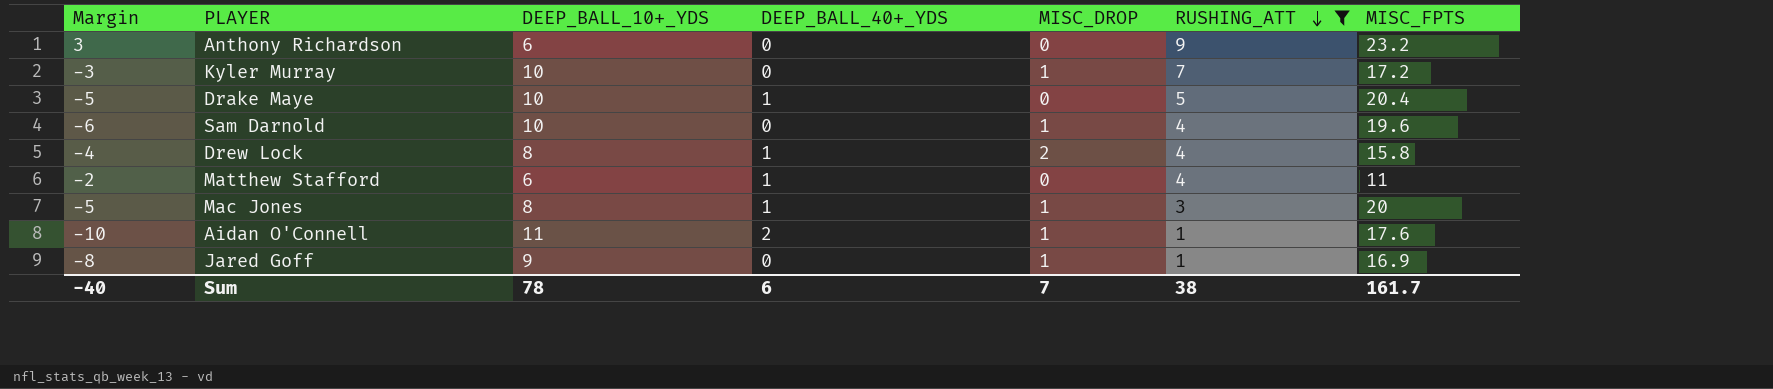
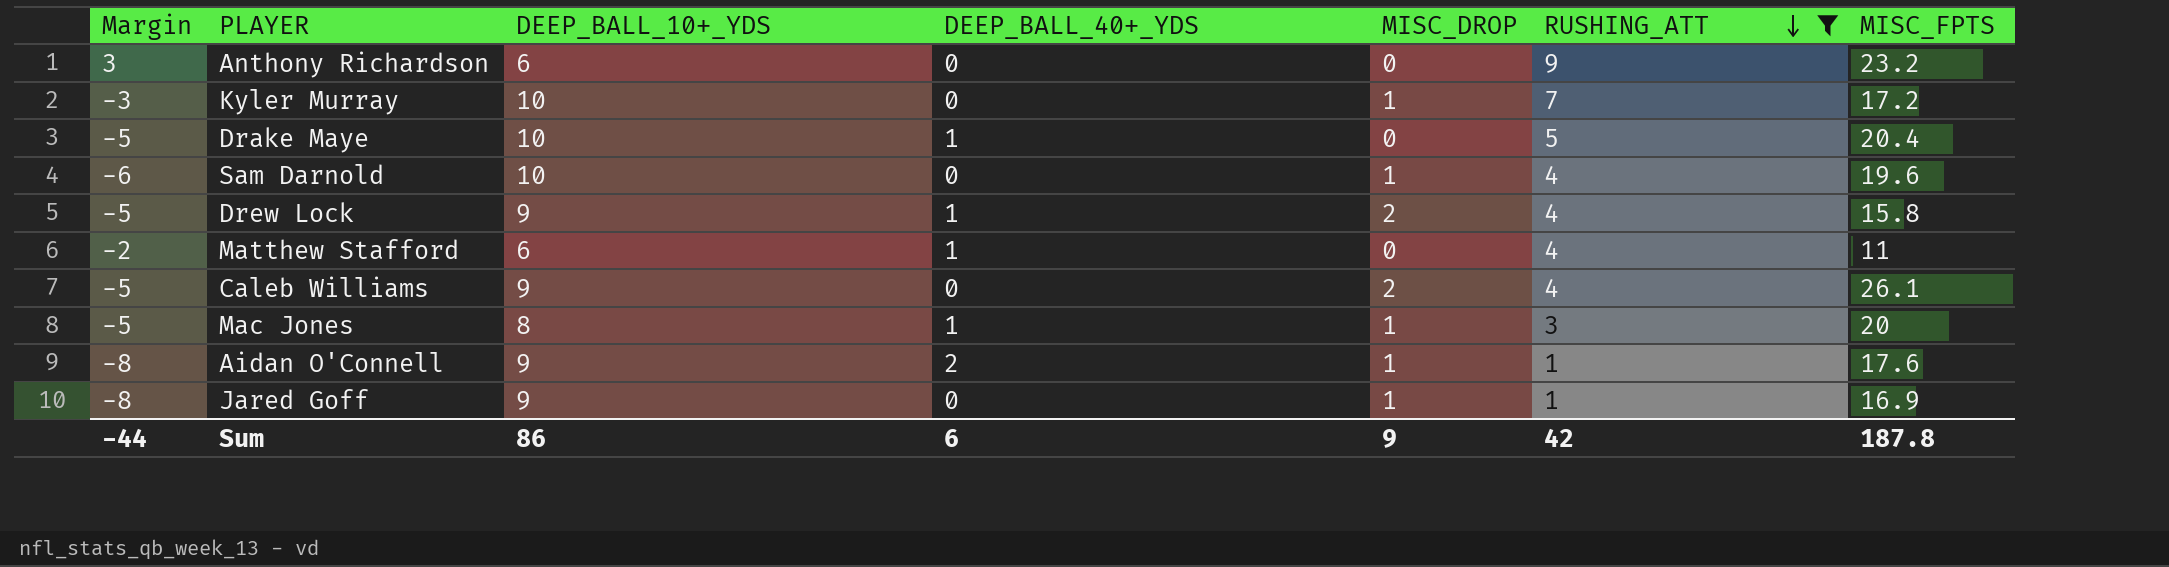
Drew Lock | Margin: -4 -> -5
Drew Lock | DEEP_BALL_10+_YDS: 8 -> 9
row Caleb Williams: none -> -5 | 9 | 0 | 2 | 4 | 26.1
Aidan O'Connell | Margin: -10 -> -8
Aidan O'Connell | DEEP_BALL_10+_YDS: 11 -> 9
Sum | Margin: -40 -> -44
Sum | DEEP_BALL_10+_YDS: 78 -> 86
Sum | MISC_DROP: 7 -> 9
Sum | RUSHING_ATT: 38 -> 42
Sum | MISC_FPTS: 161.7 -> 187.8

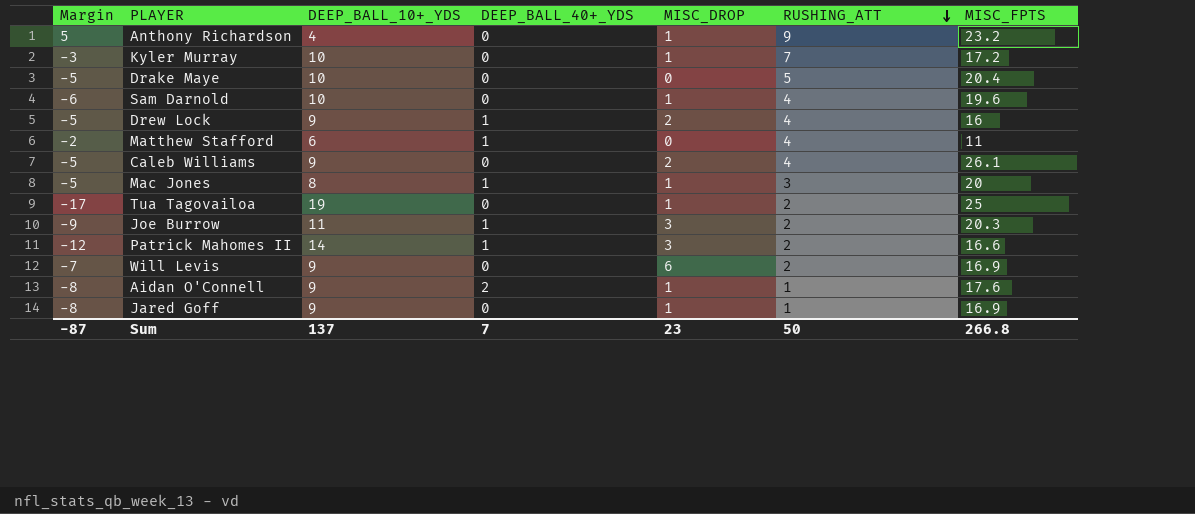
filter: RUSHING_ATT != 2 -> none
Anthony Richardson | Margin: 3 -> 5
Anthony Richardson | DEEP_BALL_10+_YDS: 6 -> 4
Anthony Richardson | MISC_DROP: 0 -> 1
Drake Maye | DEEP_BALL_40+_YDS: 1 -> 0
Drew Lock | MISC_FPTS: 15.8 -> 16
Sum | Margin: -44 -> -87
Sum | DEEP_BALL_10+_YDS: 86 -> 137
Sum | DEEP_BALL_40+_YDS: 6 -> 7
Sum | MISC_DROP: 9 -> 23
Sum | RUSHING_ATT: 42 -> 50
Sum | MISC_FPTS: 187.8 -> 266.8

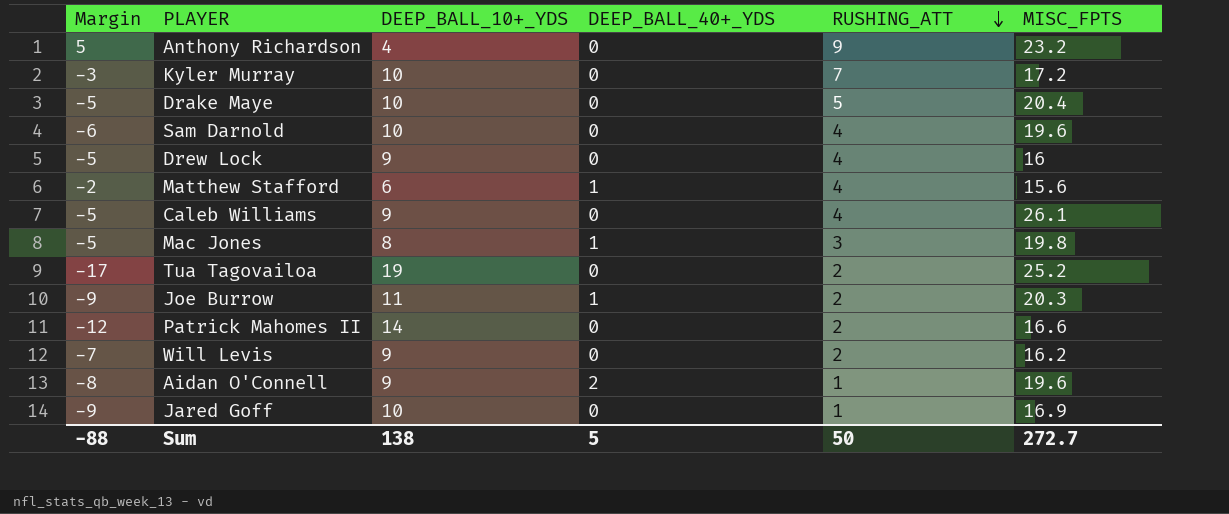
column MISC_DROP | position: 5 -> none
Drew Lock | DEEP_BALL_40+_YDS: 1 -> 0
Matthew Stafford | MISC_FPTS: 11 -> 15.6
Mac Jones | MISC_FPTS: 20 -> 19.8
Tua Tagovailoa | MISC_FPTS: 25 -> 25.2
Patrick Mahomes II | DEEP_BALL_40+_YDS: 1 -> 0
Will Levis | MISC_FPTS: 16.9 -> 16.2
Aidan O'Connell | MISC_FPTS: 17.6 -> 19.6
Jared Goff | Margin: -8 -> -9
Jared Goff | DEEP_BALL_10+_YDS: 9 -> 10
Sum | Margin: -87 -> -88
Sum | DEEP_BALL_10+_YDS: 137 -> 138
Sum | DEEP_BALL_40+_YDS: 7 -> 5
Sum | MISC_FPTS: 266.8 -> 272.7

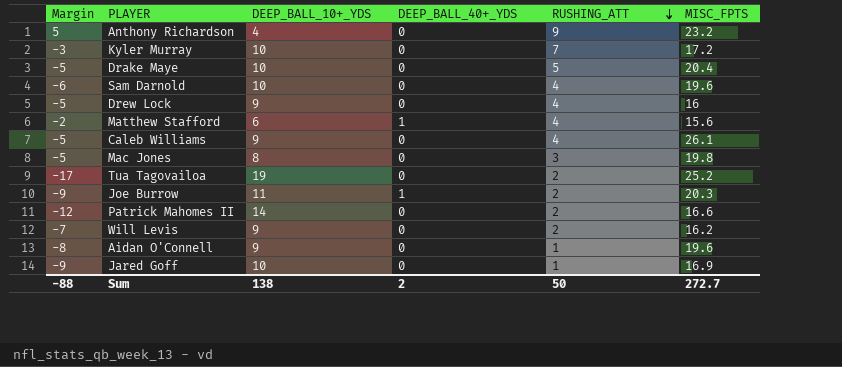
Mac Jones | DEEP_BALL_40+_YDS: 1 -> 0
Aidan O'Connell | DEEP_BALL_40+_YDS: 2 -> 0
Sum | DEEP_BALL_40+_YDS: 5 -> 2

